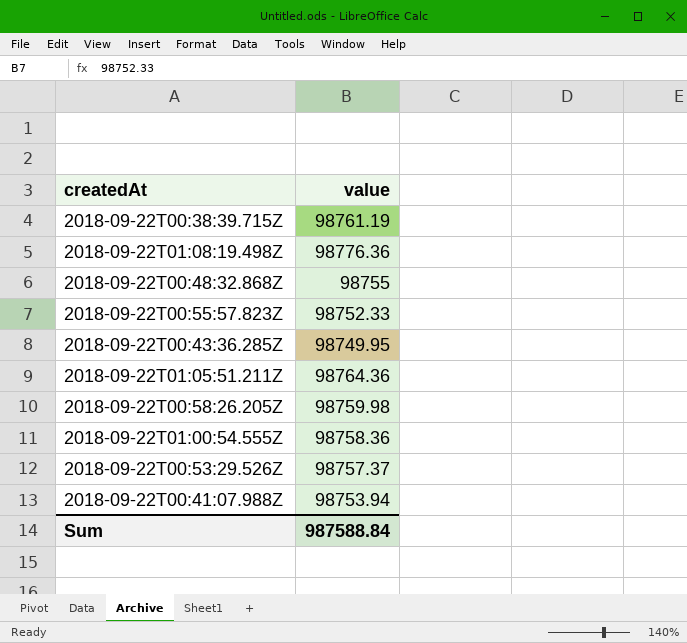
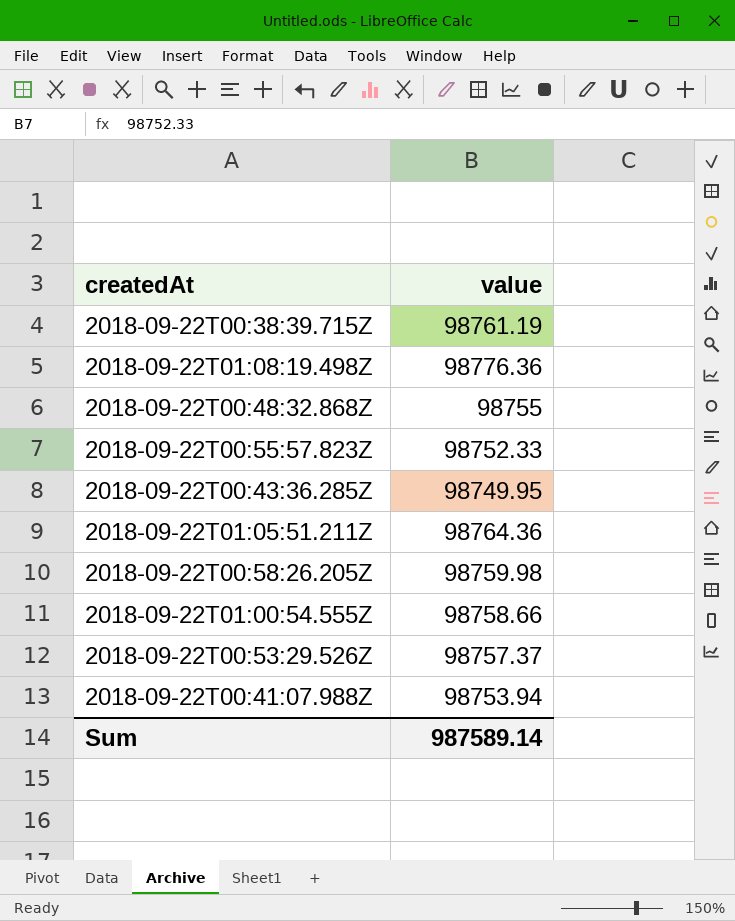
2018-09-22T01:00:54.555Z | value: 98758.36 -> 98758.66
Sum | value: 987588.84 -> 987589.14

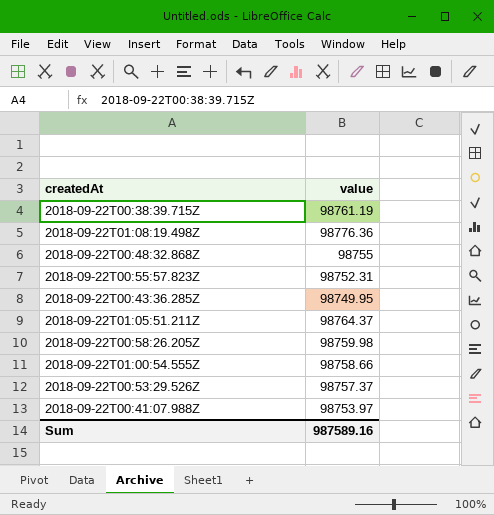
2018-09-22T00:55:57.823Z | value: 98752.33 -> 98752.31
2018-09-22T01:05:51.211Z | value: 98764.36 -> 98764.37
2018-09-22T00:41:07.988Z | value: 98753.94 -> 98753.97
Sum | value: 987589.14 -> 987589.16

